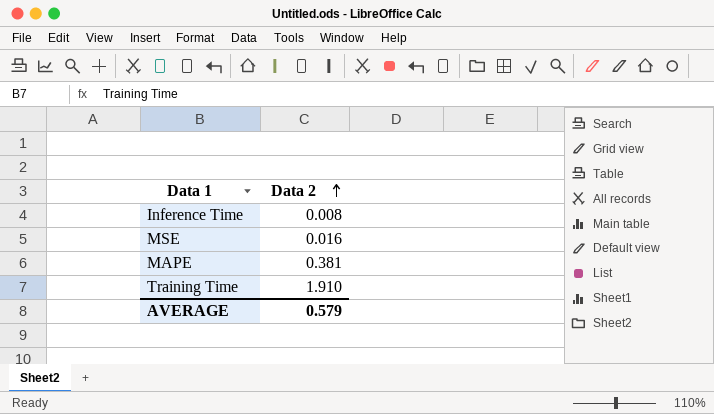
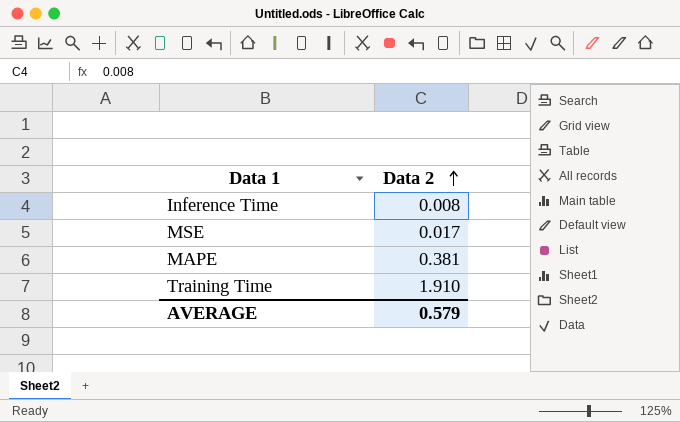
MSE | Data 2: 0.016 -> 0.017

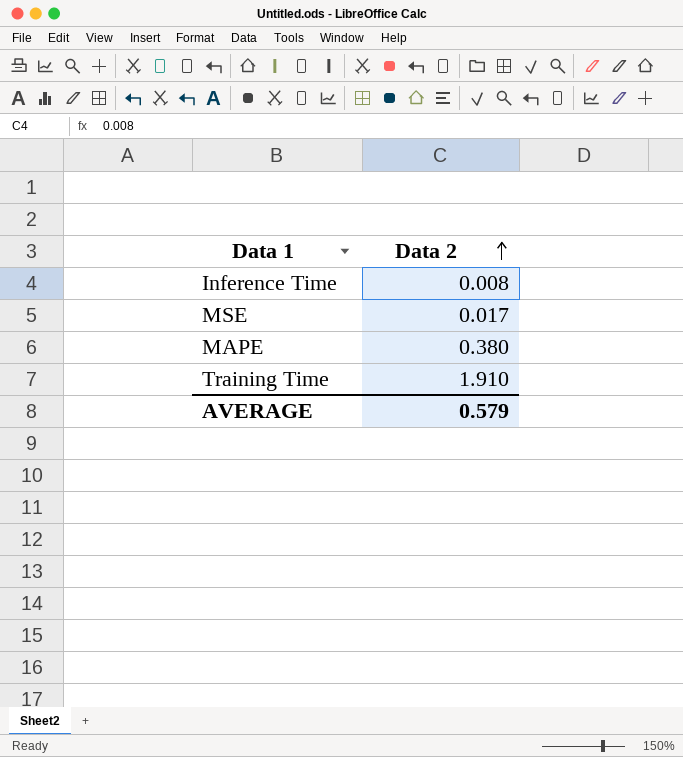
MAPE | Data 2: 0.381 -> 0.380

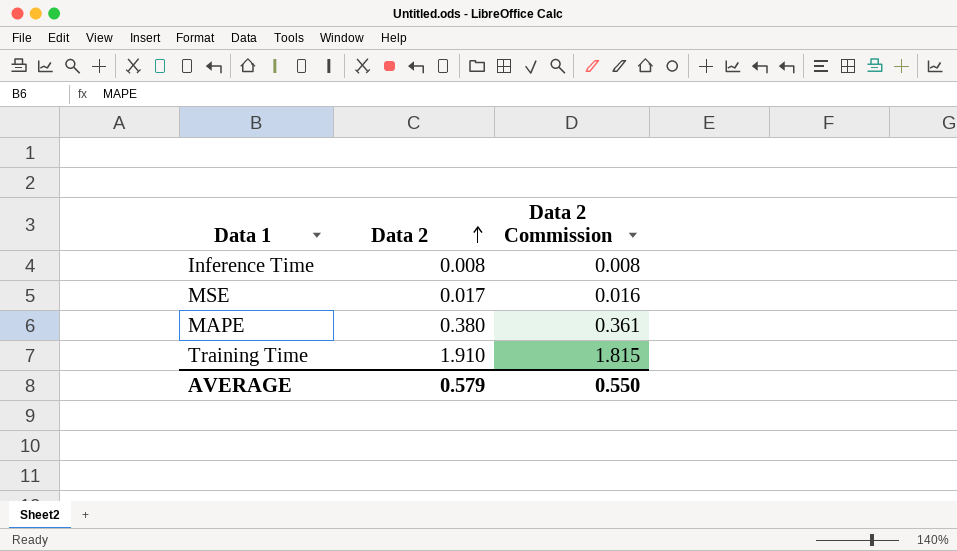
column Data 2 Commission | formula: none -> [Data 2] * 0.95

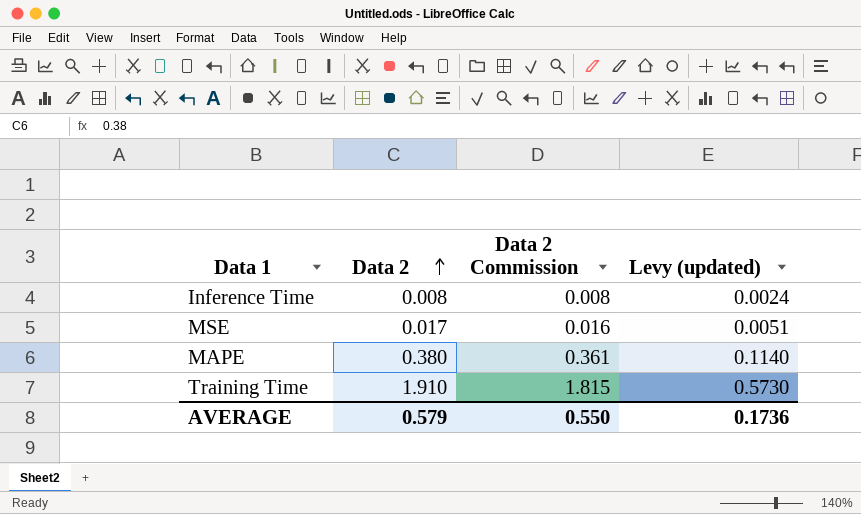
column Levy (updated) | formula: none -> [Data 2] * 0.3

